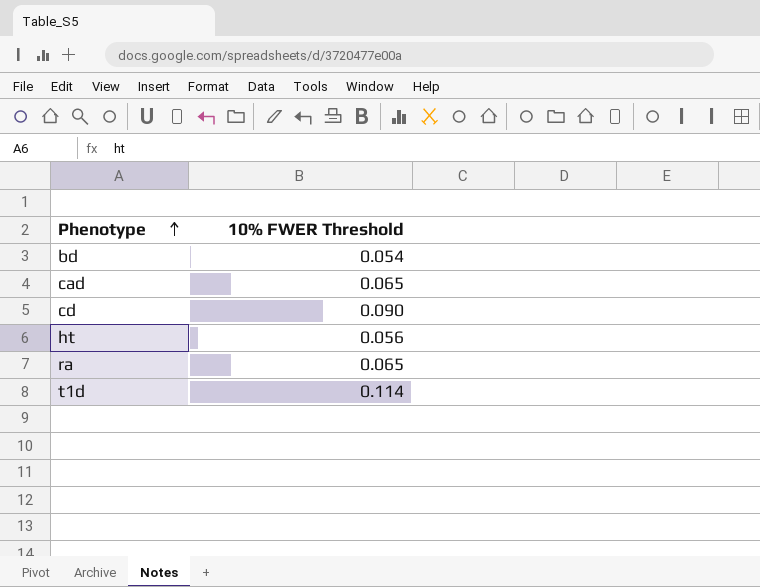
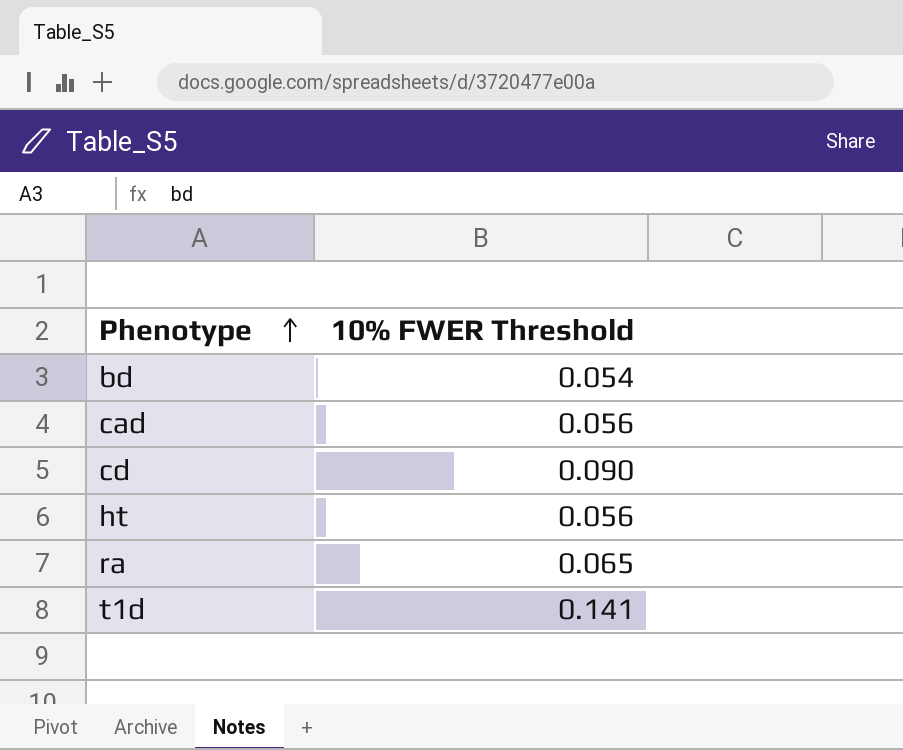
cad | 10% FWER Threshold: 0.065 -> 0.056
t1d | 10% FWER Threshold: 0.114 -> 0.141

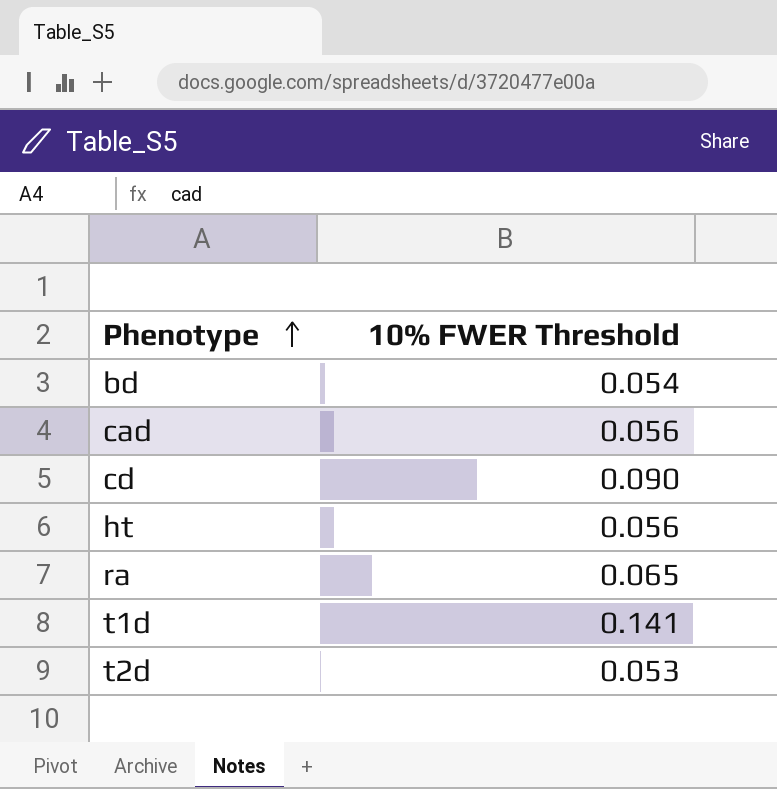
row t2d: none -> 0.053

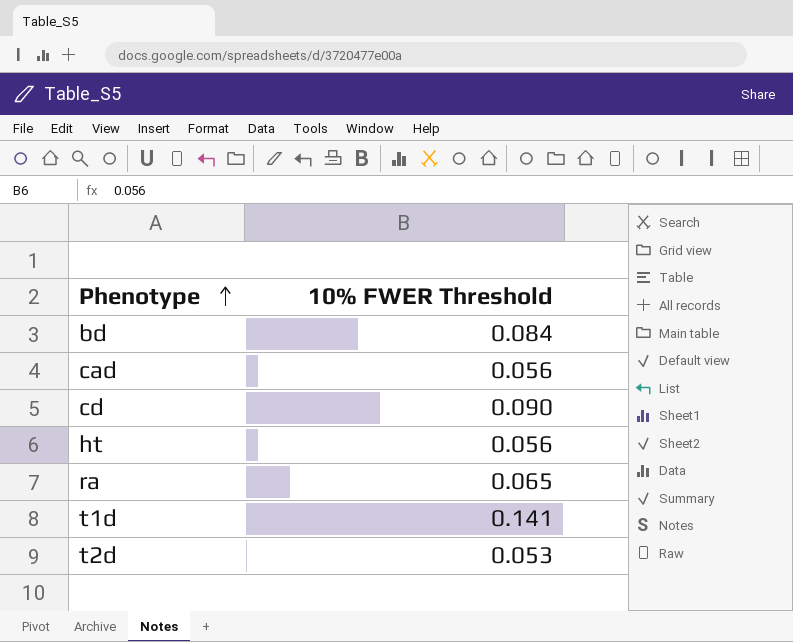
bd | 10% FWER Threshold: 0.054 -> 0.084

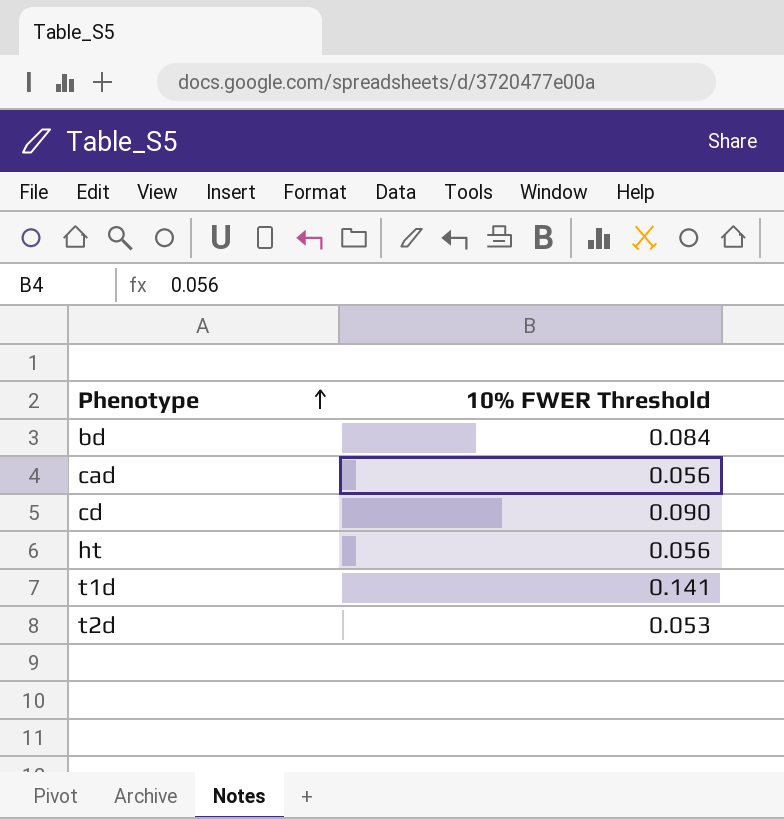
row ra: 0.065 -> none

